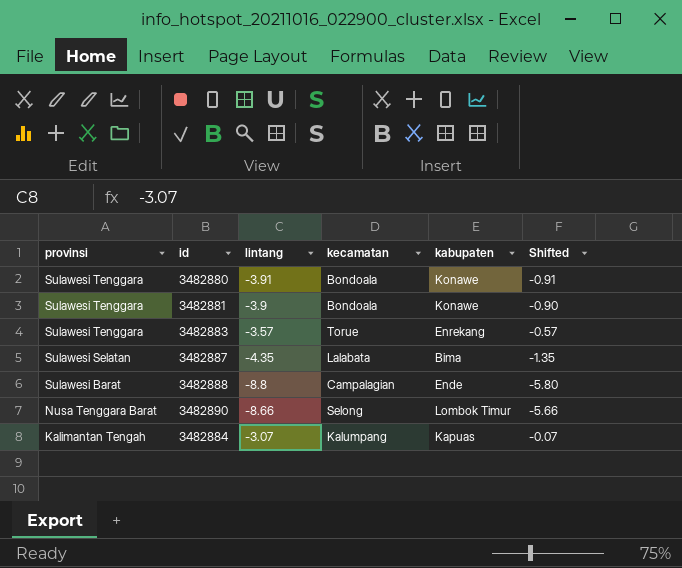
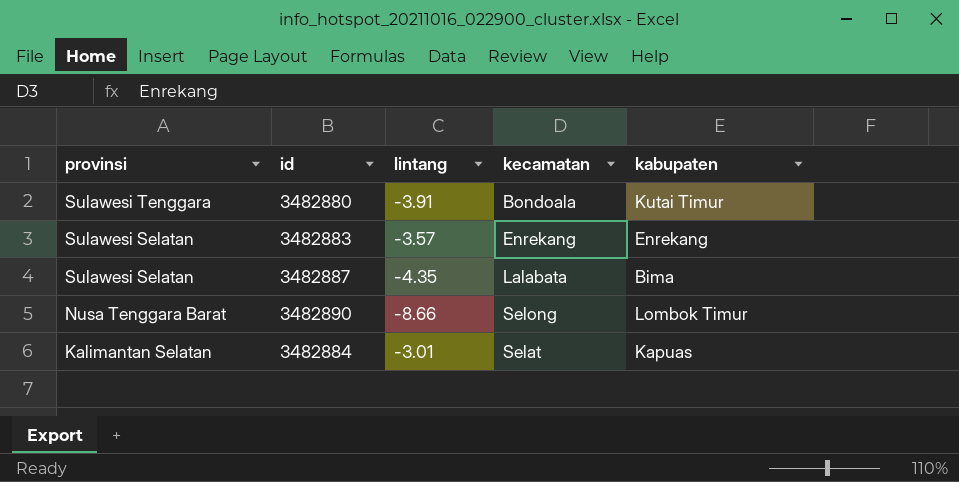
column Shifted | formula: [lintang] + 3 -> none
row 3482881: Sulawesi Tenggara | -3.9 | Bondoala | Konawe | -0.90 -> none
row 3482888: Sulawesi Barat | -8.8 | Campalagian | Ende | -5.80 -> none
3482880 | kabupaten: Konawe -> Kutai Timur
3482883 | provinsi: Sulawesi Tenggara -> Sulawesi Selatan
3482883 | kecamatan: Torue -> Enrekang
3482884 | provinsi: Kalimantan Tengah -> Kalimantan Selatan
3482884 | lintang: -3.07 -> -3.01
3482884 | kecamatan: Kalumpang -> Selat

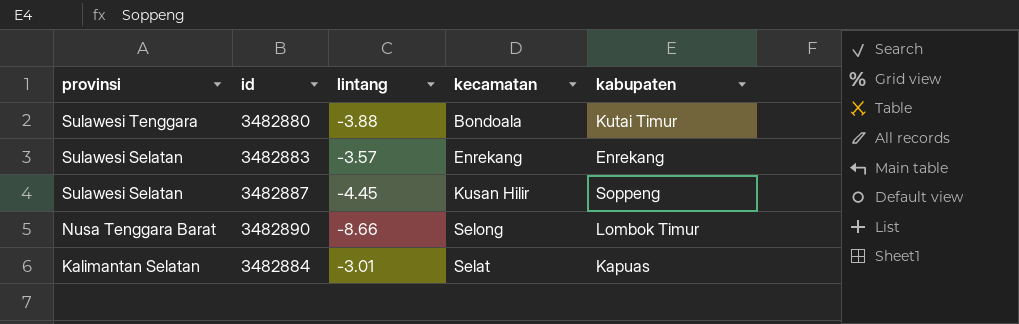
3482880 | lintang: -3.91 -> -3.88
3482887 | lintang: -4.35 -> -4.45
3482887 | kecamatan: Lalabata -> Kusan Hilir
3482887 | kabupaten: Bima -> Soppeng

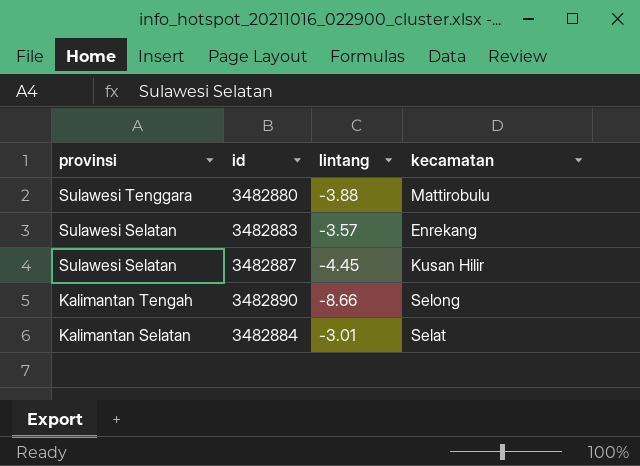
column kabupaten | position: 5 -> none
3482880 | kecamatan: Bondoala -> Mattirobulu
3482890 | provinsi: Nusa Tenggara Barat -> Kalimantan Tengah

